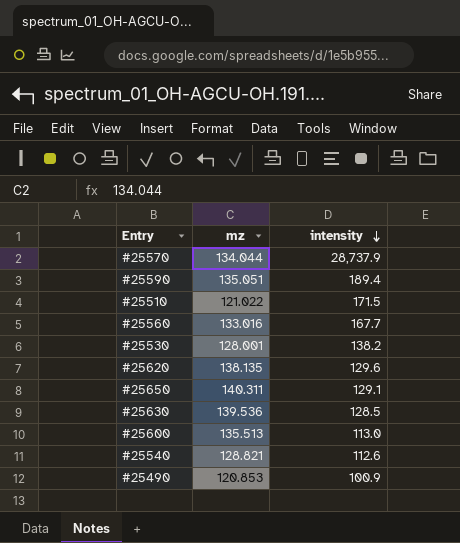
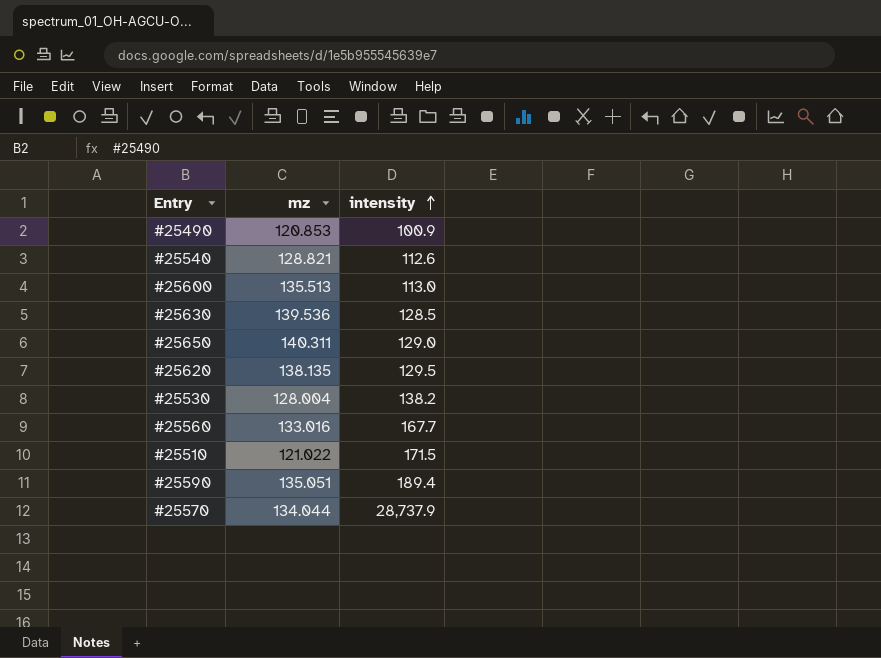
row order: intensity descending -> intensity ascending
#25650 | intensity: 129.1 -> 129.0
#25620 | intensity: 129.6 -> 129.5
#25530 | mz: 128.001 -> 128.004

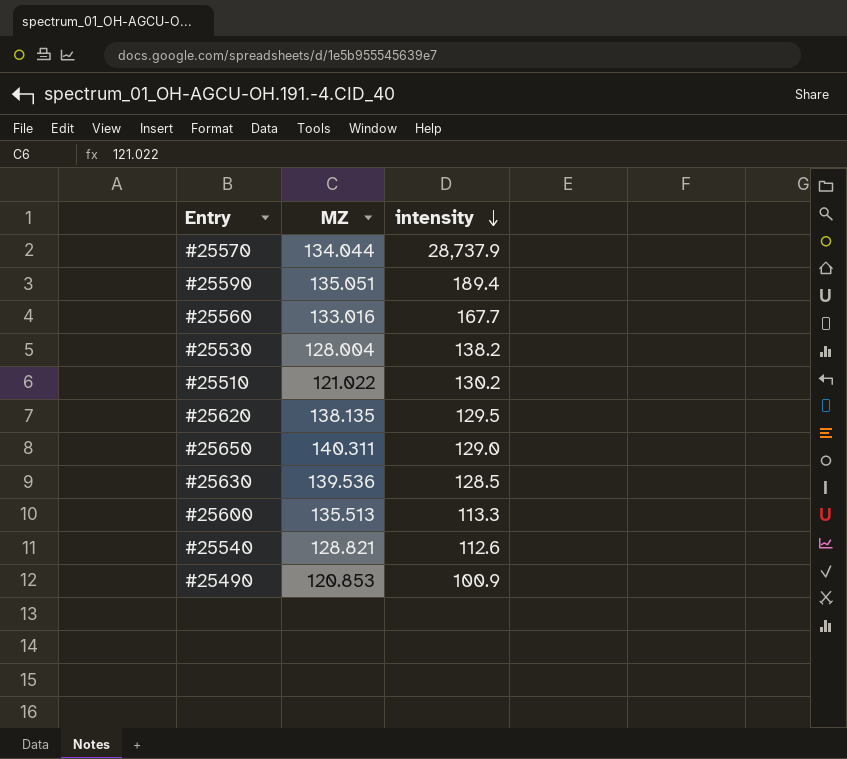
row order: intensity ascending -> intensity descending
column name: mz -> MZ
#25510 | intensity: 171.5 -> 130.2
#25600 | intensity: 113.0 -> 113.3

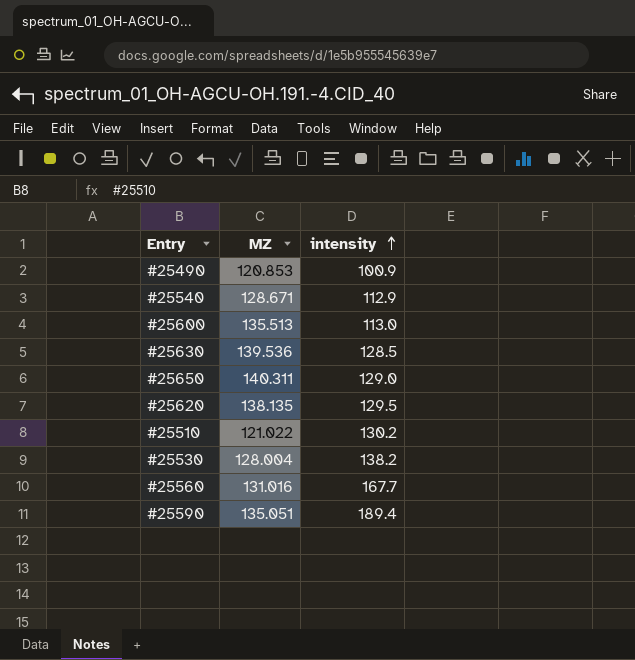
row order: intensity descending -> intensity ascending
row #25570: 134.044 | 28,737.9 -> none
#25540 | MZ: 128.821 -> 128.671
#25540 | intensity: 112.6 -> 112.9
#25600 | intensity: 113.3 -> 113.0
#25560 | MZ: 133.016 -> 131.016

